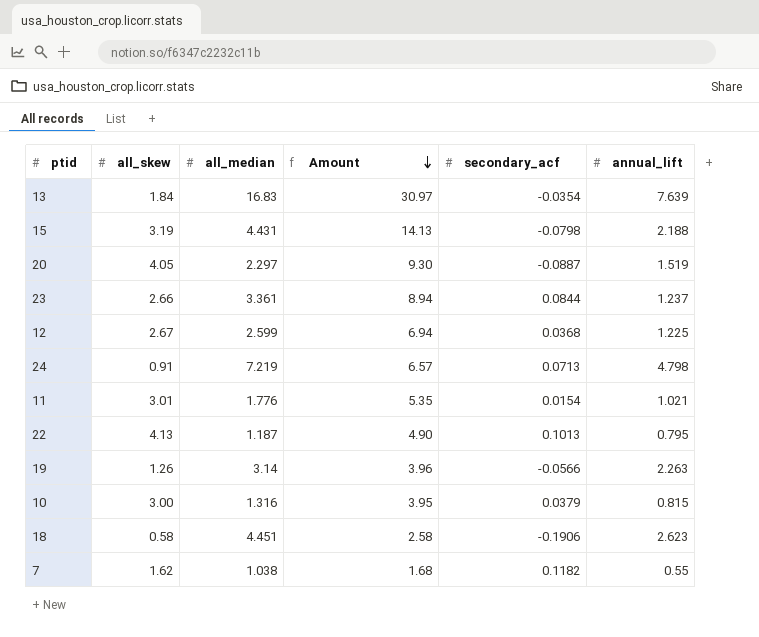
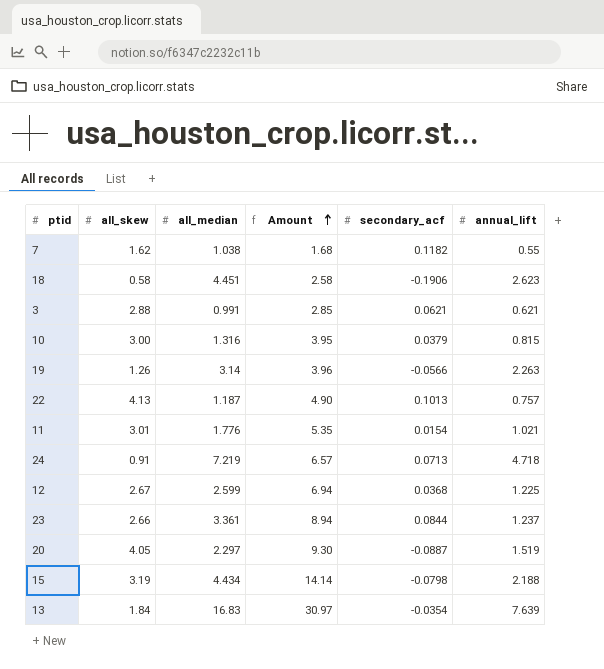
row order: Amount descending -> Amount ascending
row 3: none -> 2.88 | 0.991 | 2.85 | 0.0621 | 0.621
22 | annual_lift: 0.795 -> 0.757
24 | annual_lift: 4.798 -> 4.718
15 | all_median: 4.431 -> 4.434
15 | Amount: 14.13 -> 14.14

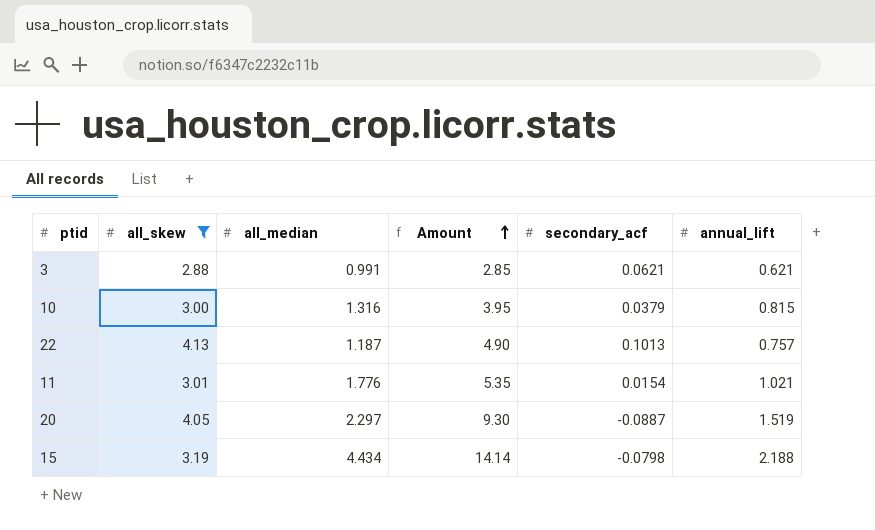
filter: none -> all_skew >= 2.88

